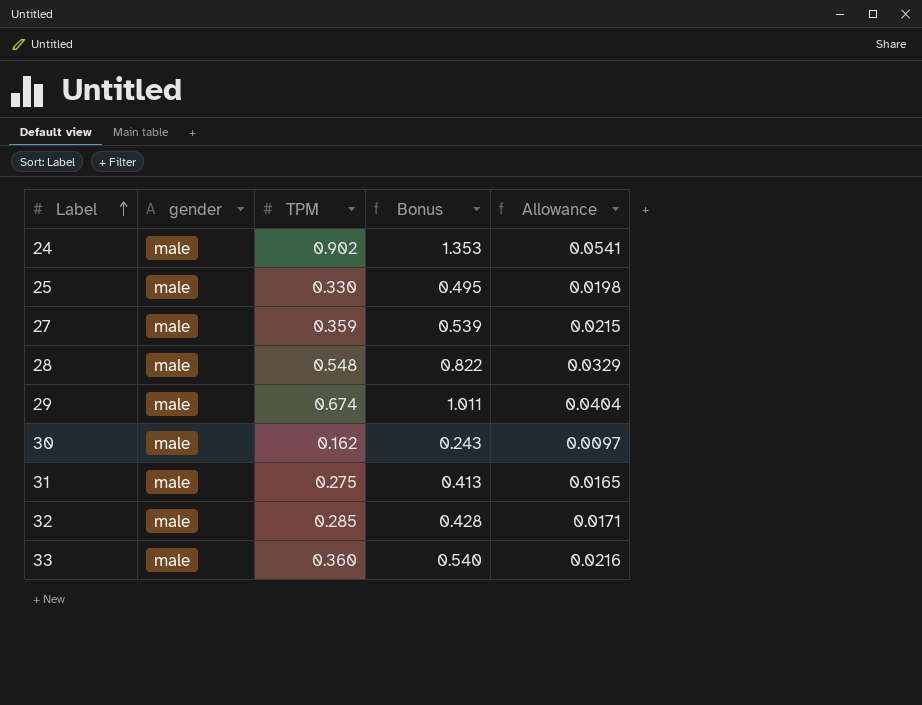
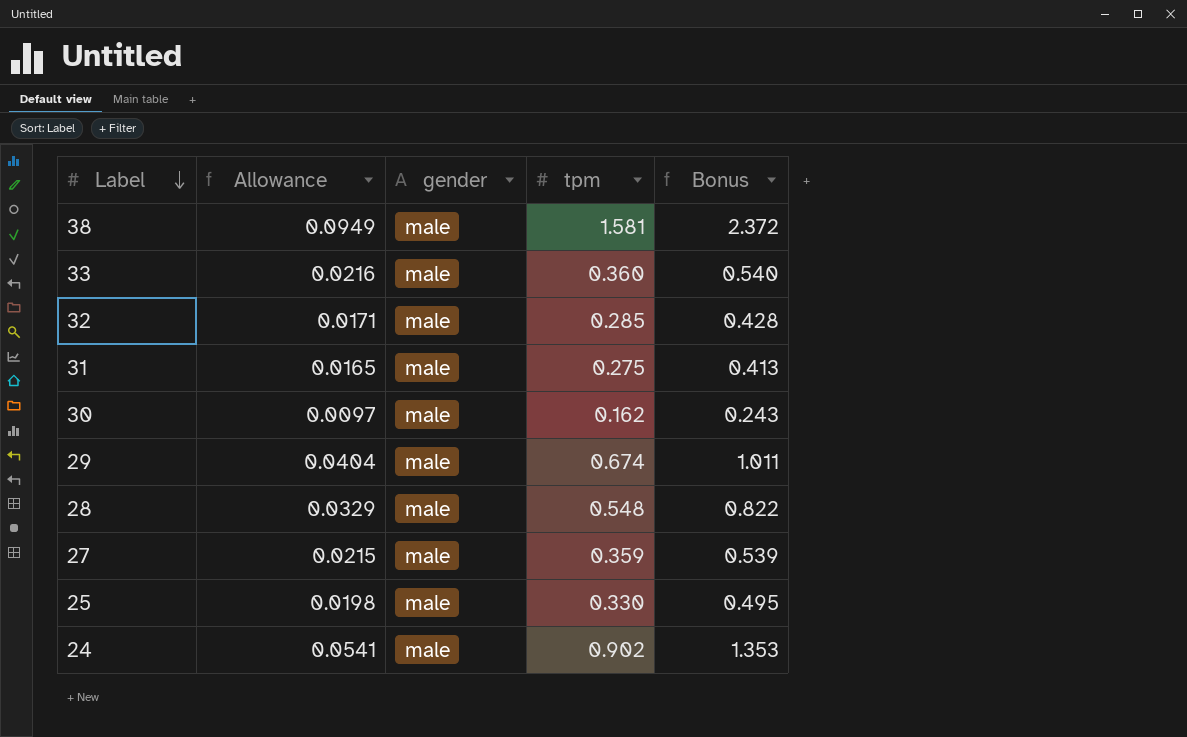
row order: Label ascending -> Label descending
column Allowance | position: 5 -> 2
column name: TPM -> tpm
row 38: none -> 0.0949 | male | 1.581 | 2.372

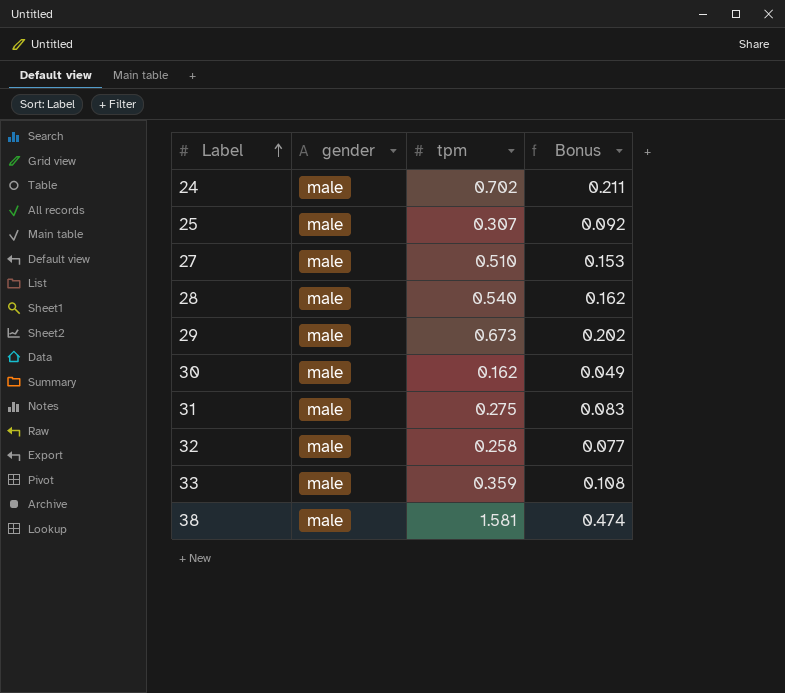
row order: Label descending -> Label ascending
column Allowance | formula: [tpm] * 0.06 -> none
column Bonus | formula: [tpm] * 1.5 -> [tpm] * 0.3
24 | tpm: 0.902 -> 0.702
25 | tpm: 0.330 -> 0.307
27 | tpm: 0.359 -> 0.510
28 | tpm: 0.548 -> 0.540
29 | tpm: 0.674 -> 0.673
32 | tpm: 0.285 -> 0.258
33 | tpm: 0.360 -> 0.359

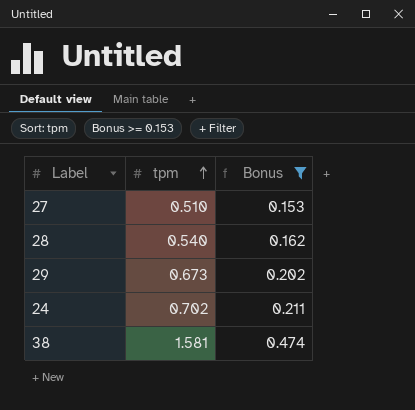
filter: none -> Bonus >= 0.153
row order: Label ascending -> tpm ascending
column gender | position: 2 -> none

